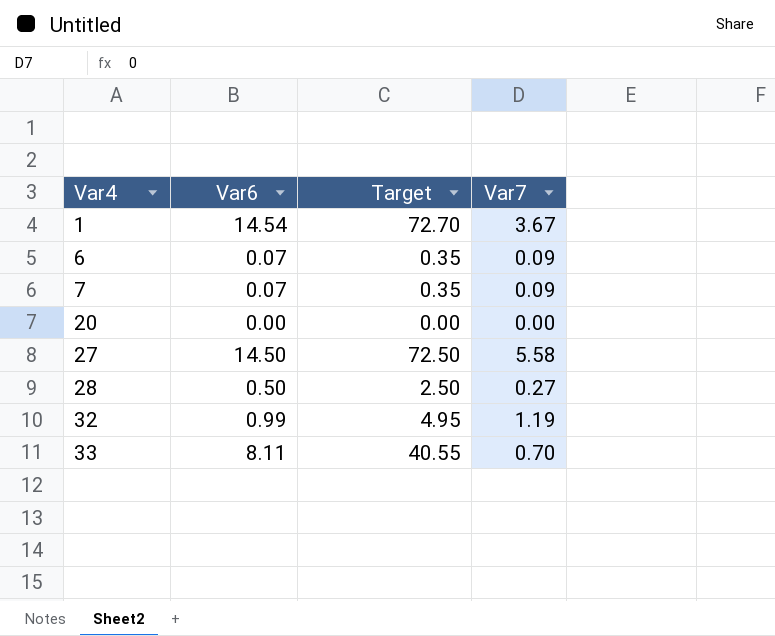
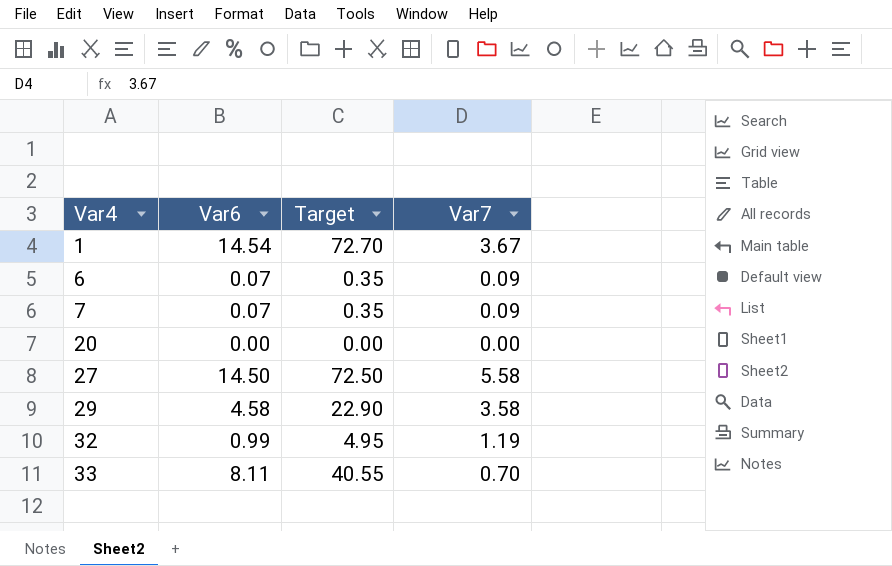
row 28: 0.50 | 2.50 | 0.27 -> none
row 29: none -> 4.58 | 22.90 | 3.58

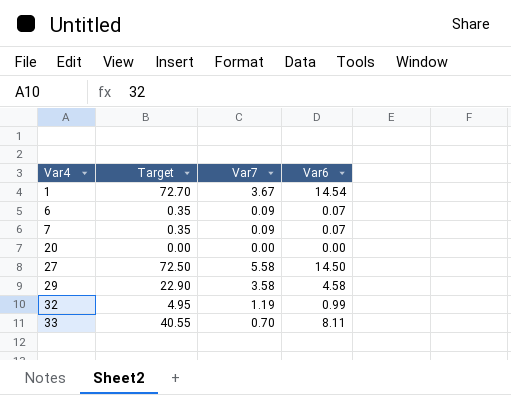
column Var6 | position: 2 -> 4

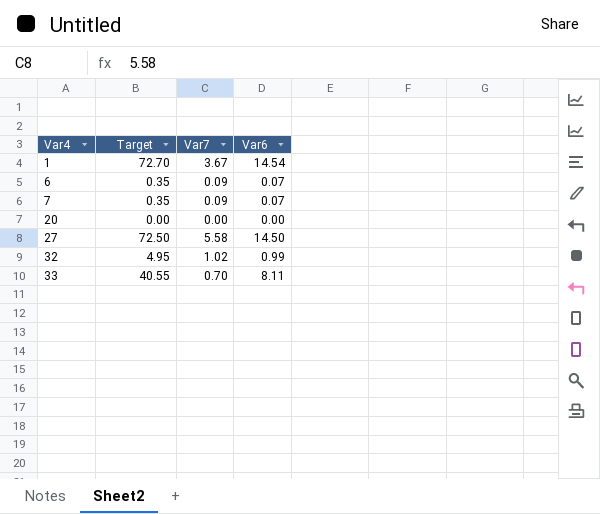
row 29: 22.90 | 3.58 | 4.58 -> none
32 | Var7: 1.19 -> 1.02

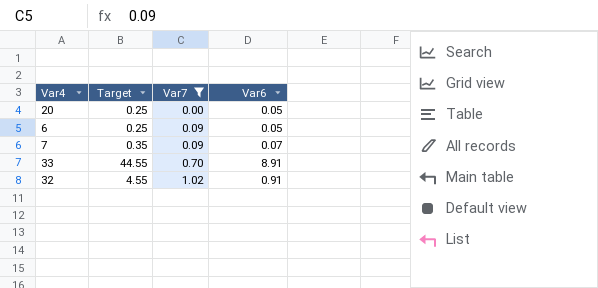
filter: none -> Var7 <= 1.02
row order: Var4 ascending -> Var7 ascending
20 | Target: 0.00 -> 0.25
20 | Var6: 0.00 -> 0.05
6 | Target: 0.35 -> 0.25
6 | Var6: 0.07 -> 0.05
33 | Target: 40.55 -> 44.55
33 | Var6: 8.11 -> 8.91
32 | Target: 4.95 -> 4.55
32 | Var6: 0.99 -> 0.91

